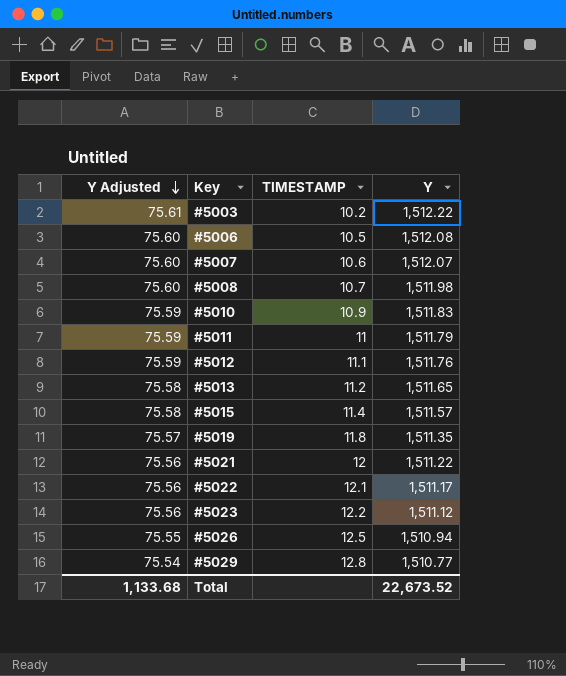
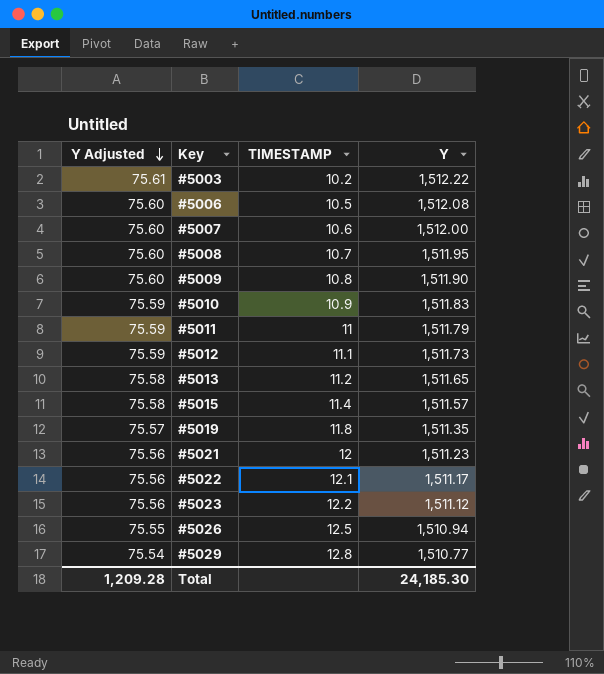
#5007 | Y: 1,512.07 -> 1,512.00
#5008 | Y: 1,511.98 -> 1,511.95
row #5009: none -> 75.60 | 10.8 | 1,511.90
#5012 | Y: 1,511.76 -> 1,511.73
#5021 | Y: 1,511.22 -> 1,511.23
Total | Y Adjusted: 1,133.68 -> 1,209.28
Total | Y: 22,673.52 -> 24,185.30

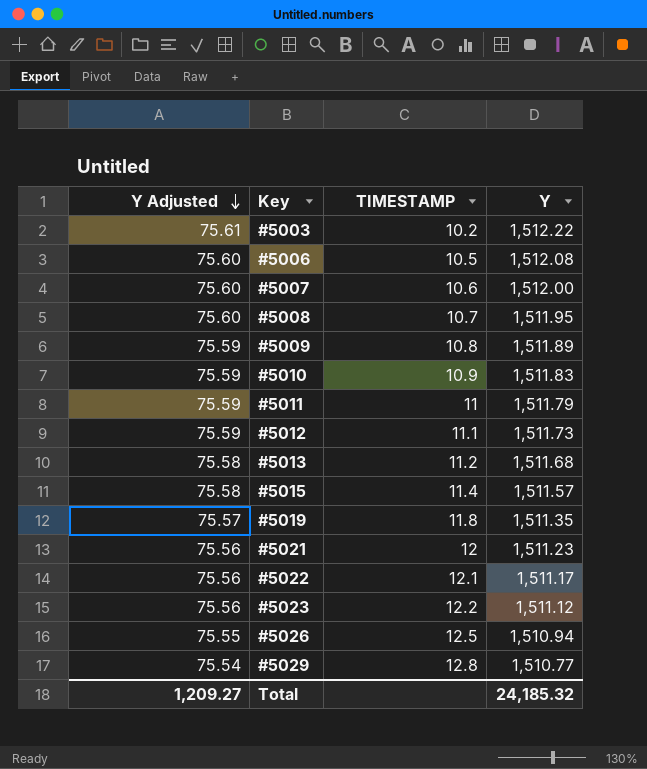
#5009 | Y Adjusted: 75.60 -> 75.59
#5009 | Y: 1,511.90 -> 1,511.89
#5013 | Y: 1,511.65 -> 1,511.68
Total | Y Adjusted: 1,209.28 -> 1,209.27
Total | Y: 24,185.30 -> 24,185.32

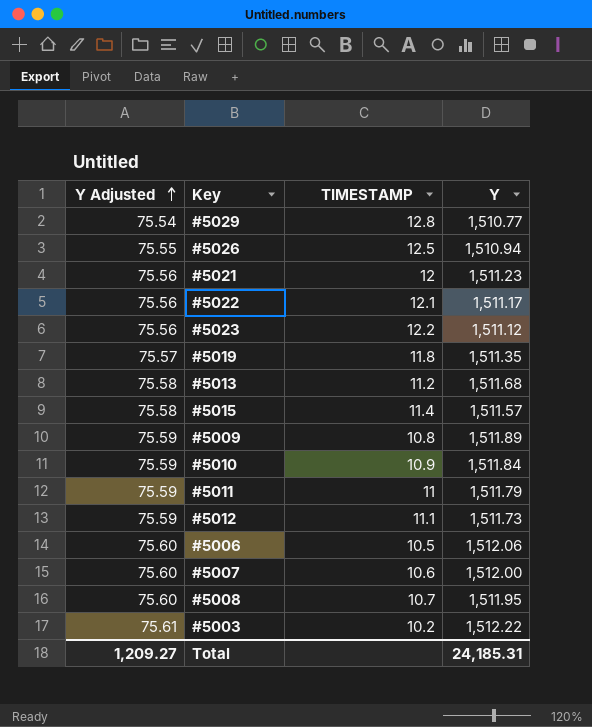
row order: Y Adjusted descending -> Y Adjusted ascending
#5010 | Y: 1,511.83 -> 1,511.84
#5006 | Y: 1,512.08 -> 1,512.06
Total | Y: 24,185.32 -> 24,185.31

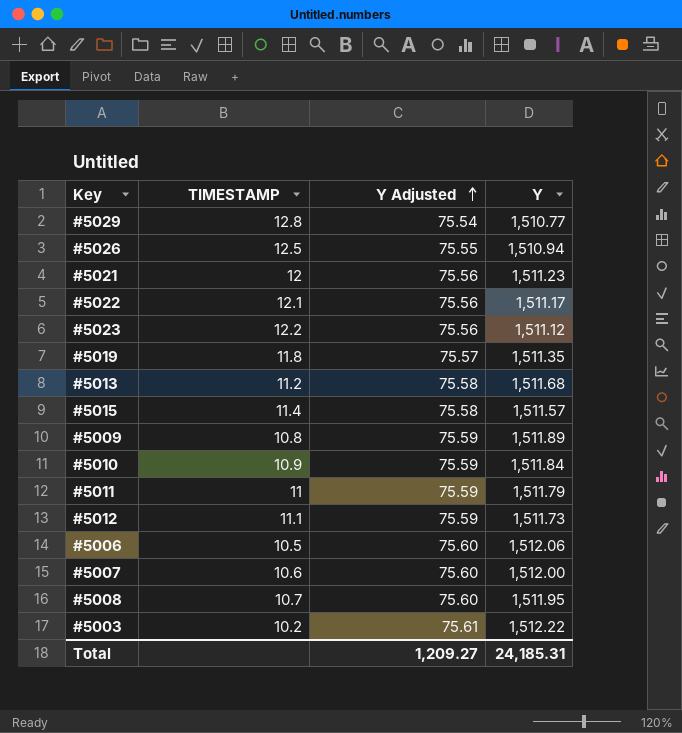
column Y Adjusted | position: 1 -> 3

